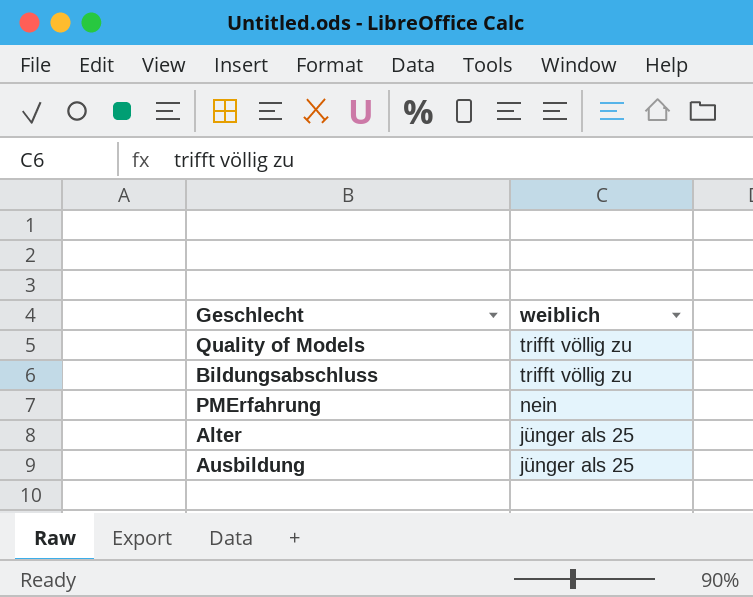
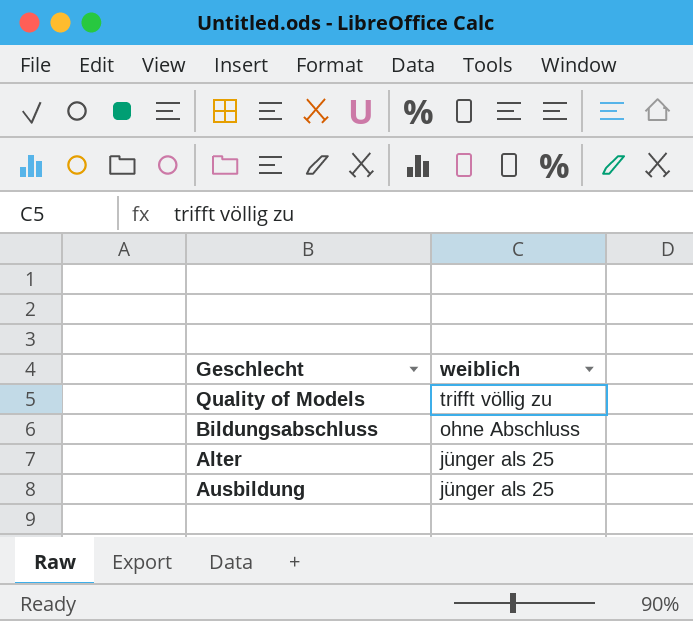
row PMErfahrung: nein -> none
Bildungsabschluss | weiblich: trifft völlig zu -> ohne Abschluss

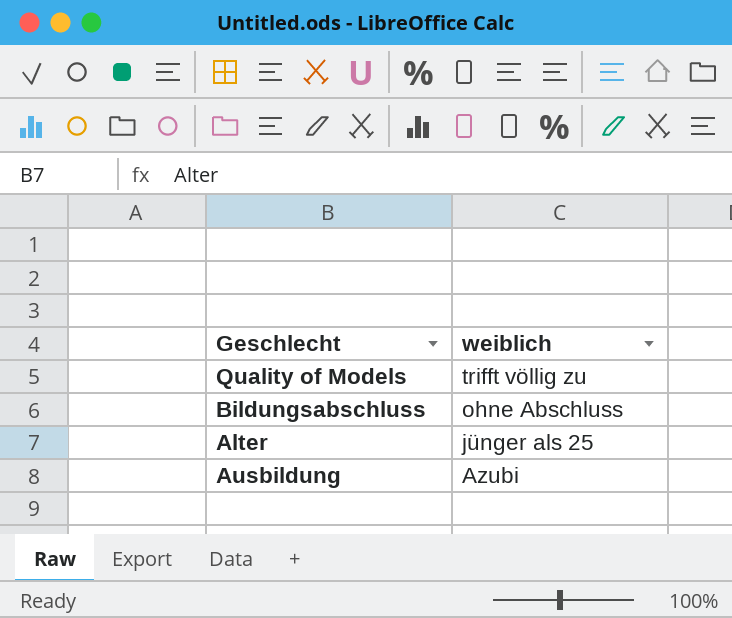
Ausbildung | weiblich: jünger als 25 -> Azubi

